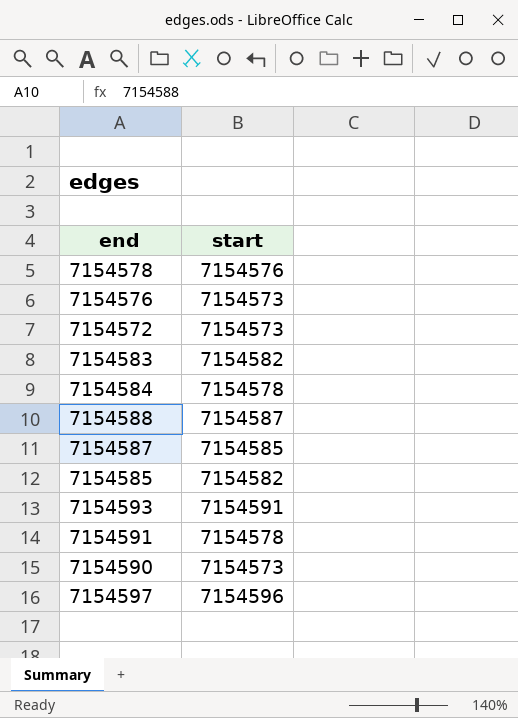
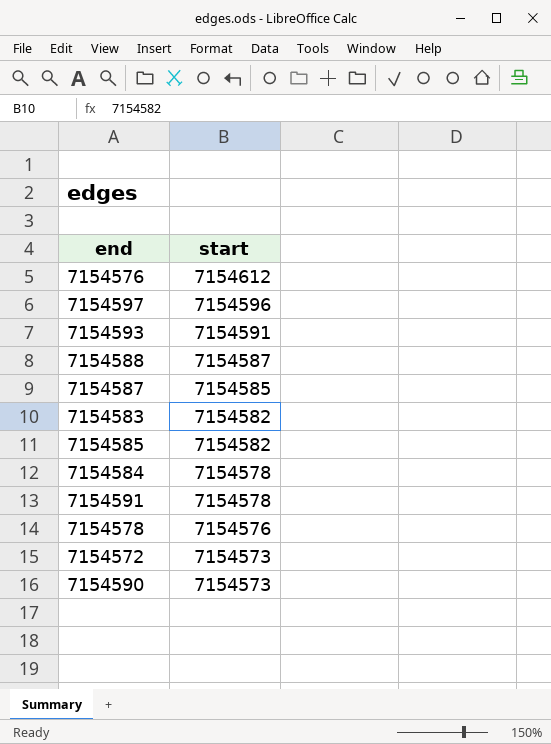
row order: none -> start descending
7154576 | start: 7154573 -> 7154612

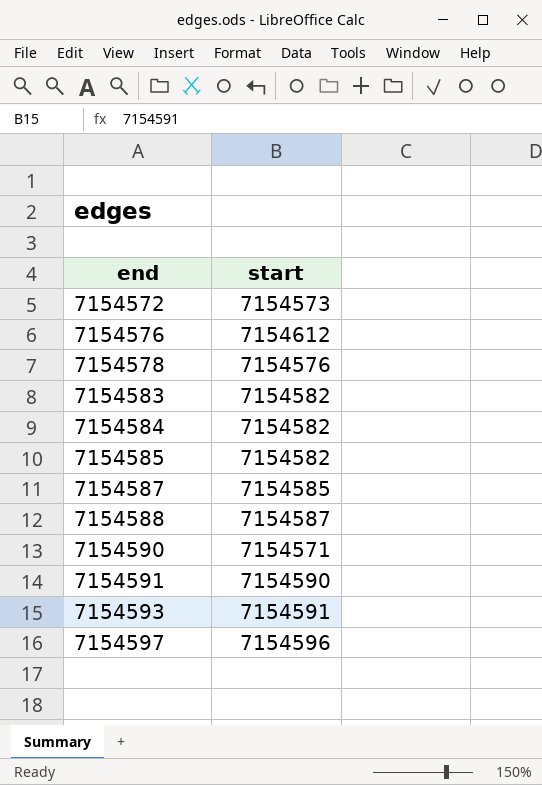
row order: start descending -> end ascending
7154584 | start: 7154578 -> 7154582
7154590 | start: 7154573 -> 7154571
7154591 | start: 7154578 -> 7154590

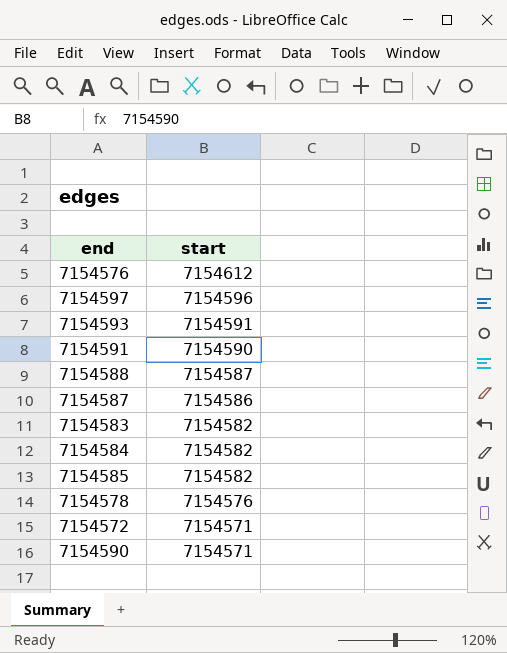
row order: end ascending -> start descending
7154587 | start: 7154585 -> 7154586
7154572 | start: 7154573 -> 7154571

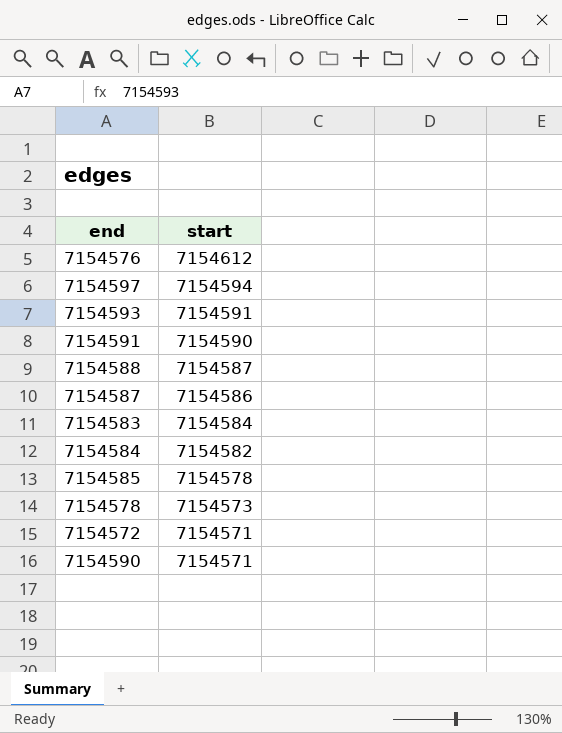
7154597 | start: 7154596 -> 7154594
7154583 | start: 7154582 -> 7154584
7154585 | start: 7154582 -> 7154578
7154578 | start: 7154576 -> 7154573

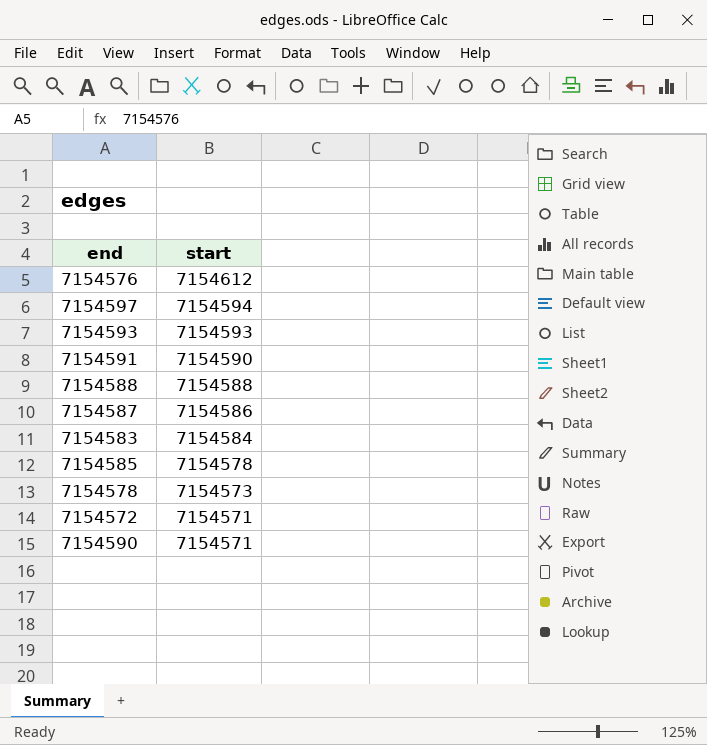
row 7154584: 7154582 -> none
7154593 | start: 7154591 -> 7154593
7154588 | start: 7154587 -> 7154588

